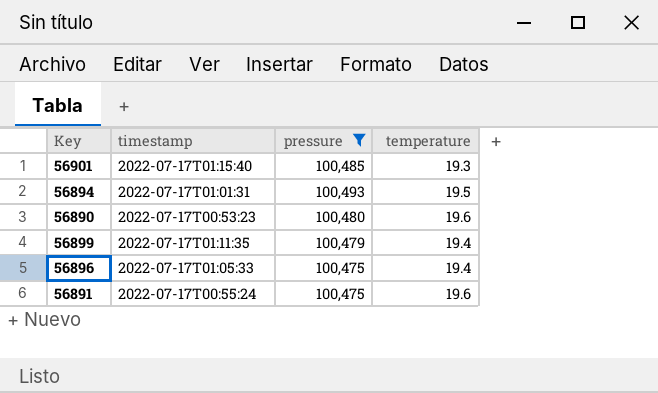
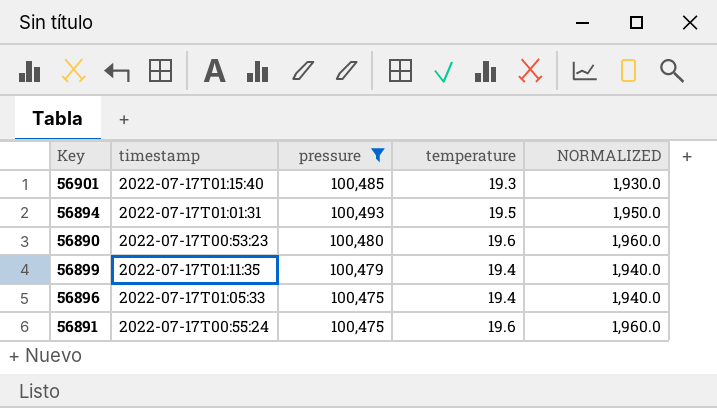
column NORMALIZED | formula: none -> [temperature] * 100

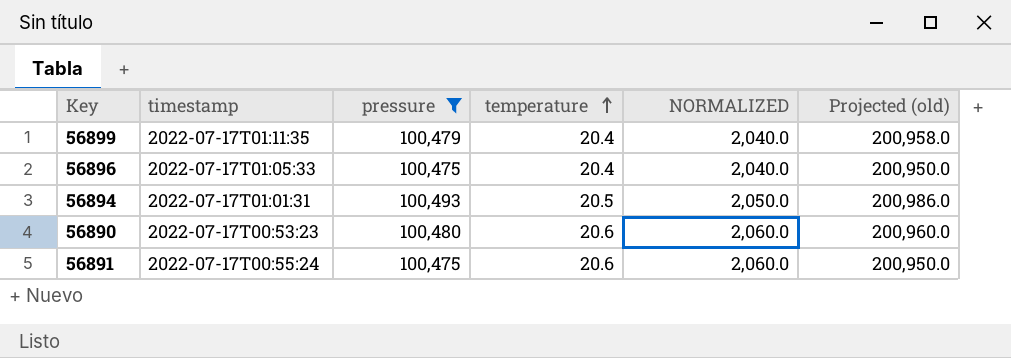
row order: none -> temperature ascending
column Projected (old) | formula: none -> [pressure] * 2
row 56901: 2022-07-17T01:15:40 | 100,485 | 19.3 | 1,930.0 -> none
56899 | temperature: 19.4 -> 20.4
56899 | NORMALIZED: 1,940.0 -> 2,040.0
56896 | temperature: 19.4 -> 20.4
56896 | NORMALIZED: 1,940.0 -> 2,040.0
56894 | temperature: 19.5 -> 20.5
56894 | NORMALIZED: 1,950.0 -> 2,050.0
56890 | temperature: 19.6 -> 20.6
56890 | NORMALIZED: 1,960.0 -> 2,060.0
56891 | temperature: 19.6 -> 20.6
56891 | NORMALIZED: 1,960.0 -> 2,060.0

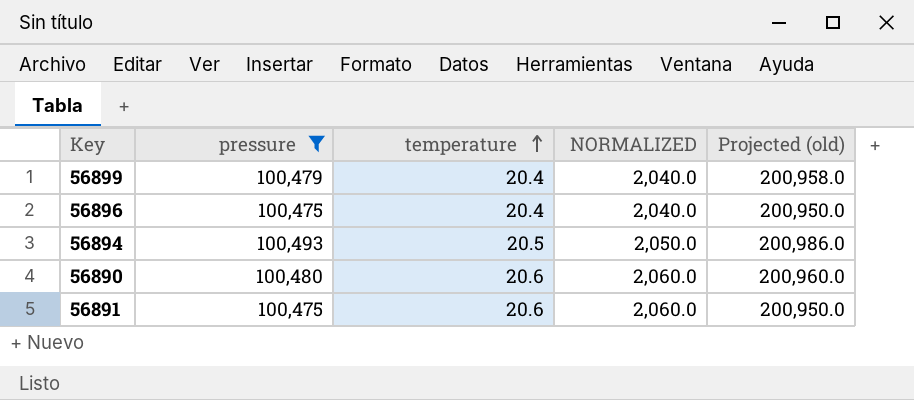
column timestamp | position: 2 -> none

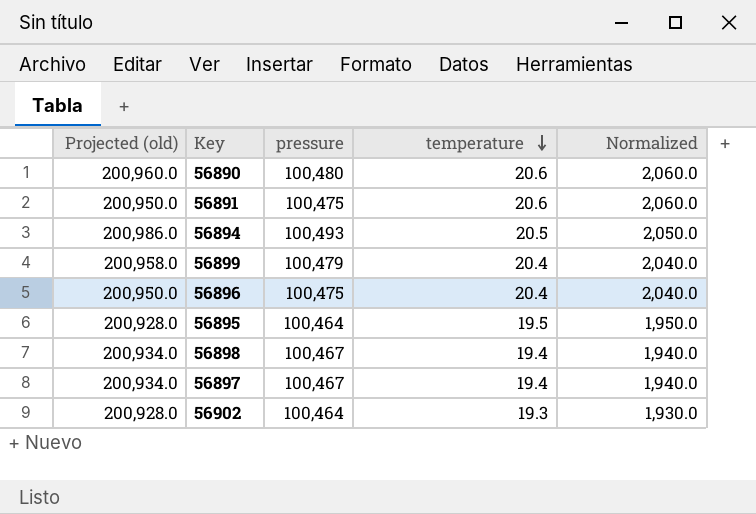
filter: pressure >= 100,475 -> none
row order: temperature ascending -> temperature descending
column Projected (old) | position: 5 -> 1
column name: NORMALIZED -> Normalized

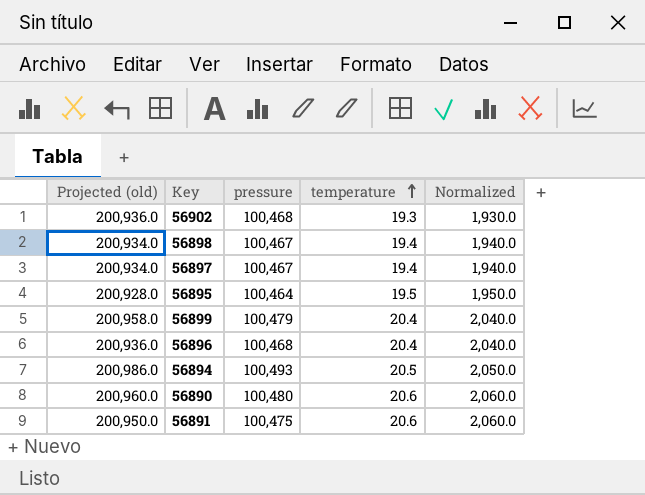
row order: temperature descending -> temperature ascending
56902 | Projected (old): 200,928.0 -> 200,936.0
56902 | pressure: 100,464 -> 100,468
56896 | Projected (old): 200,950.0 -> 200,936.0
56896 | pressure: 100,475 -> 100,468

